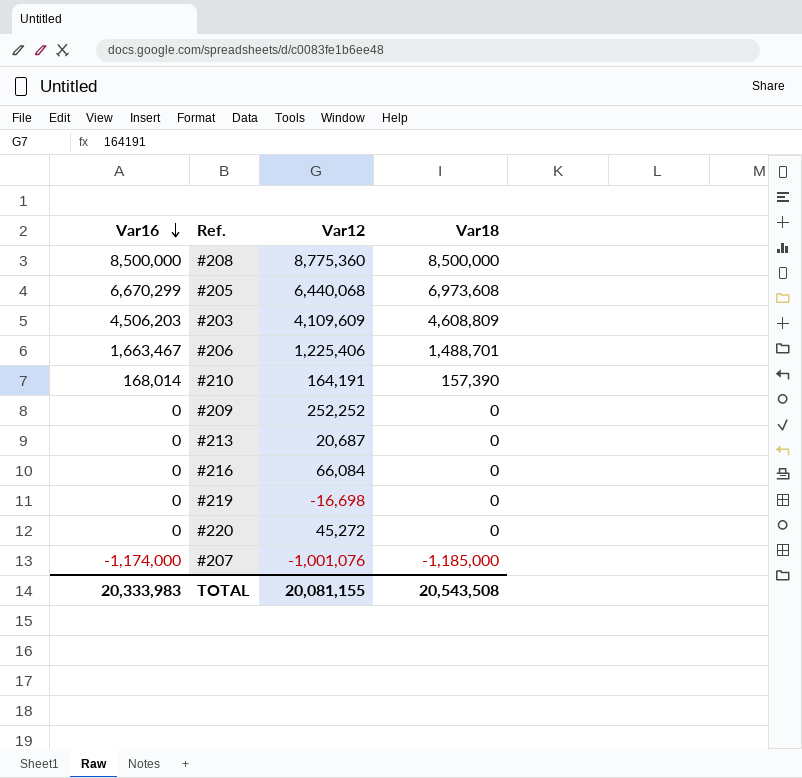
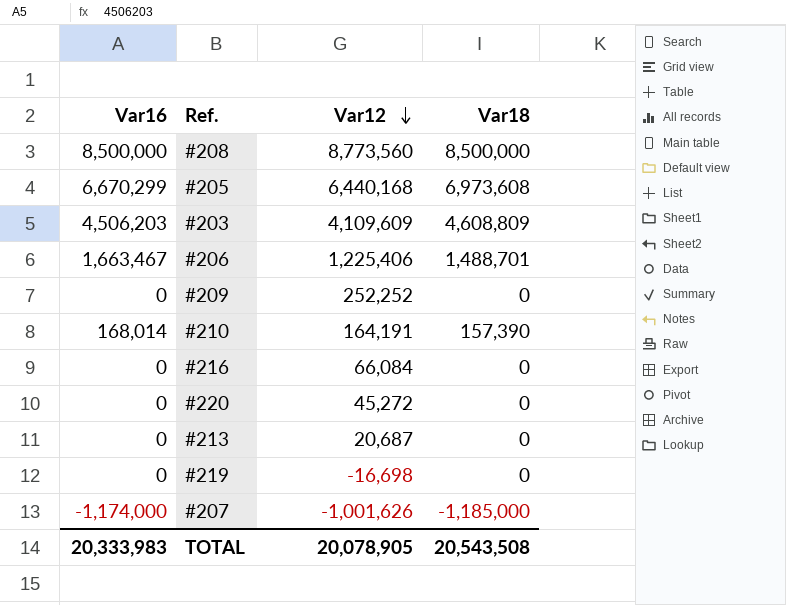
row order: Var16 descending -> Var12 descending
#208 | Var12: 8,775,360 -> 8,773,560
#205 | Var12: 6,440,068 -> 6,440,168
#207 | Var12: -1,001,076 -> -1,001,626
TOTAL | Var12: 20,081,155 -> 20,078,905

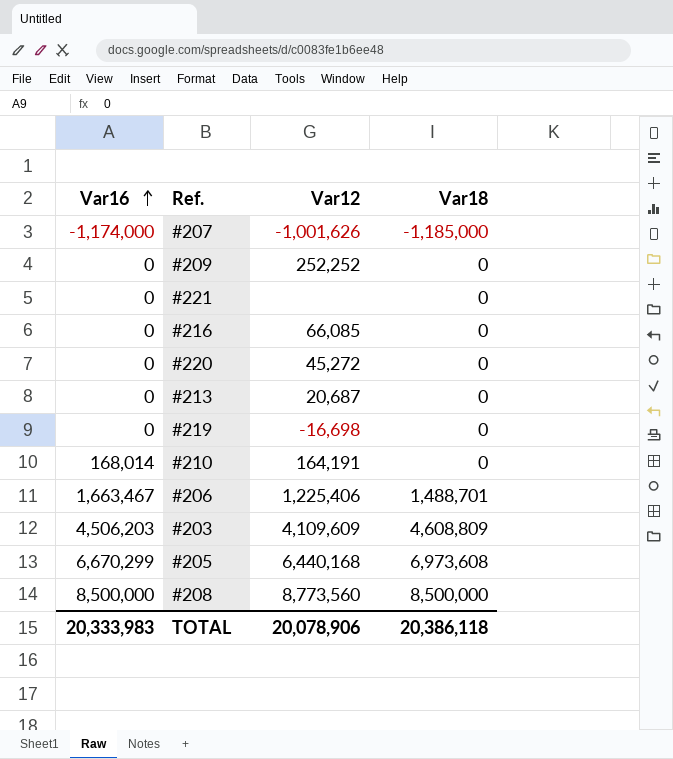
row order: Var12 descending -> Var16 ascending
row #221: none -> 0 | none | 0
#216 | Var12: 66,084 -> 66,085
#210 | Var18: 157,390 -> 0
TOTAL | Var12: 20,078,905 -> 20,078,906
TOTAL | Var18: 20,543,508 -> 20,386,118

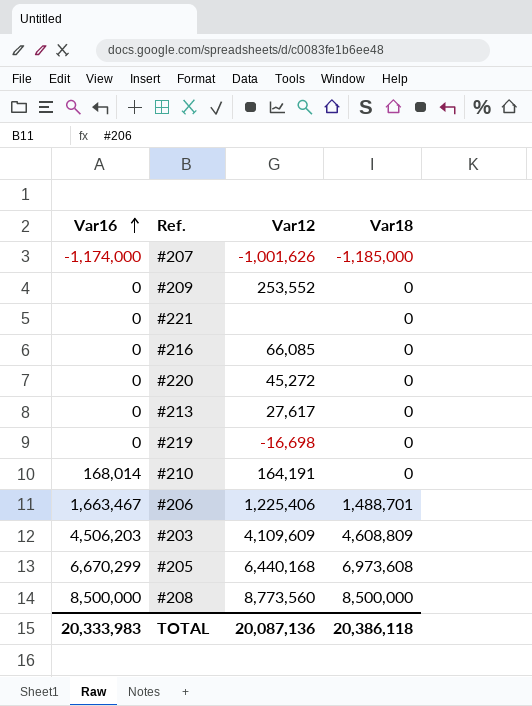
#209 | Var12: 252,252 -> 253,552
#213 | Var12: 20,687 -> 27,617
TOTAL | Var12: 20,078,906 -> 20,087,136

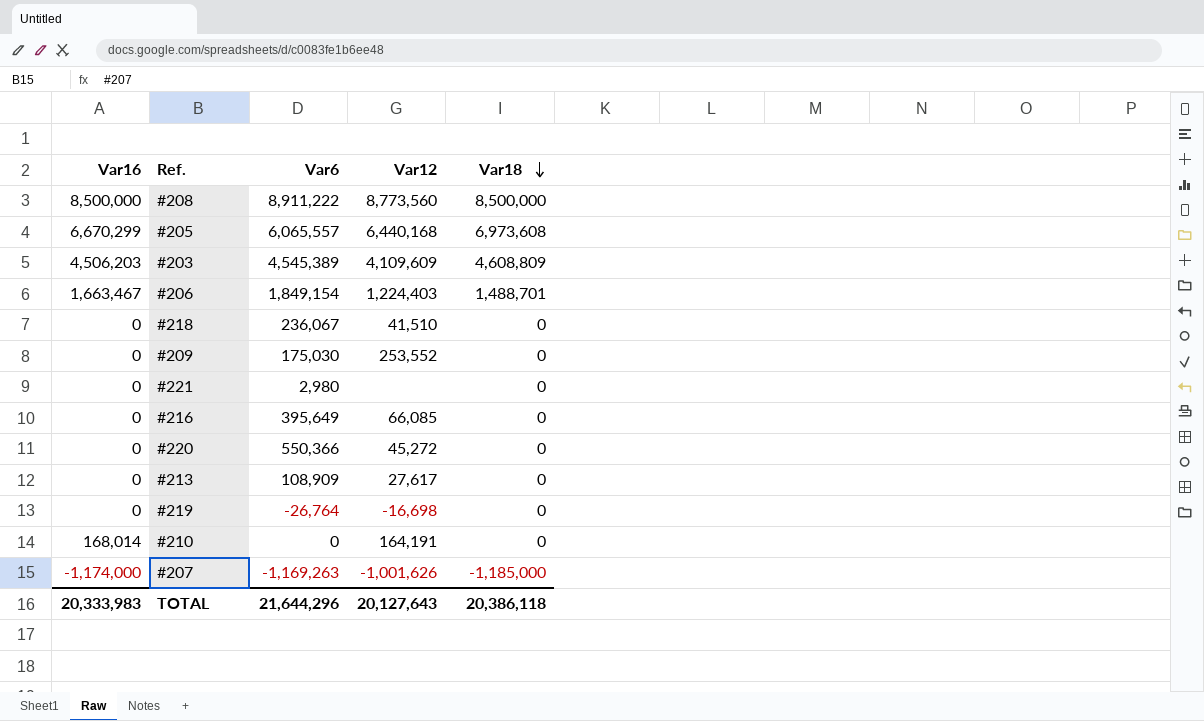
row order: Var16 ascending -> Var18 descending
column Var6 | position: none -> 3
#206 | Var12: 1,225,406 -> 1,224,403
row #218: none -> 0 | 236,067 | 41,510 | 0
TOTAL | Var12: 20,087,136 -> 20,127,643

